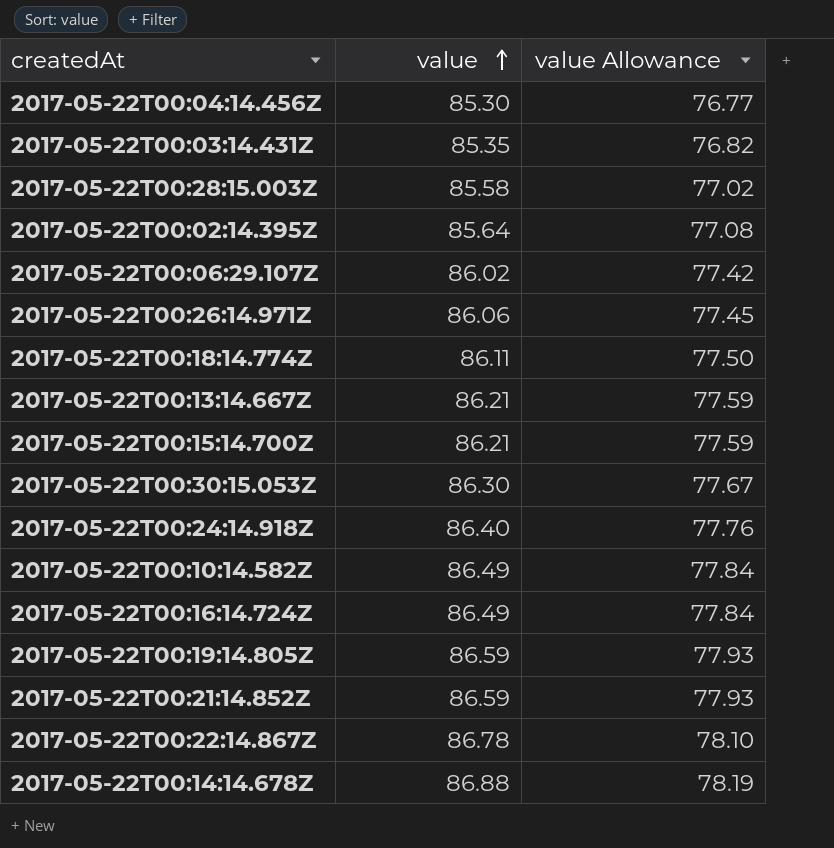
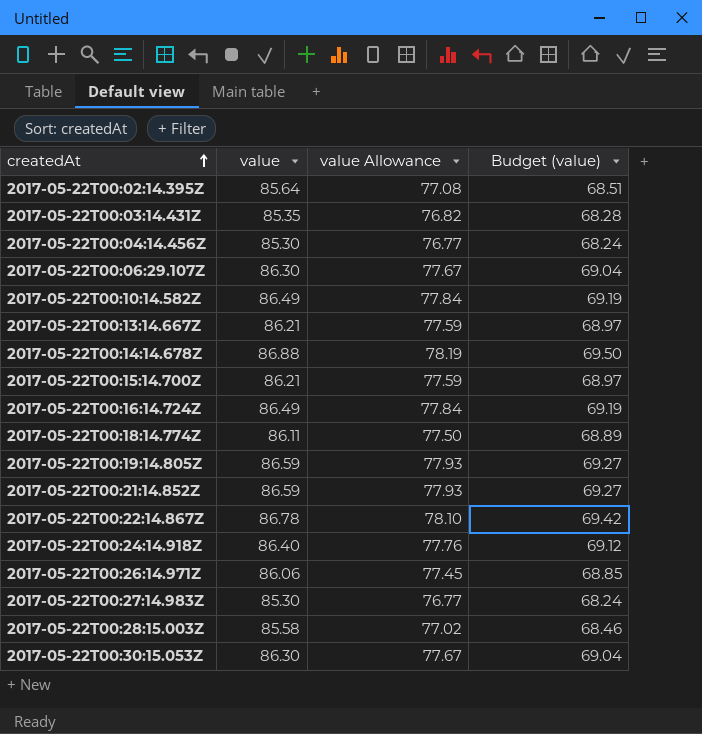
row order: value ascending -> createdAt ascending
column Budget (value) | formula: none -> [value] * 0.8
2017-05-22T00:06:29.107Z | value: 86.02 -> 86.30
2017-05-22T00:06:29.107Z | value Allowance: 77.42 -> 77.67
row 2017-05-22T00:27:14.983Z: none -> 85.30 | 76.77 | 68.24

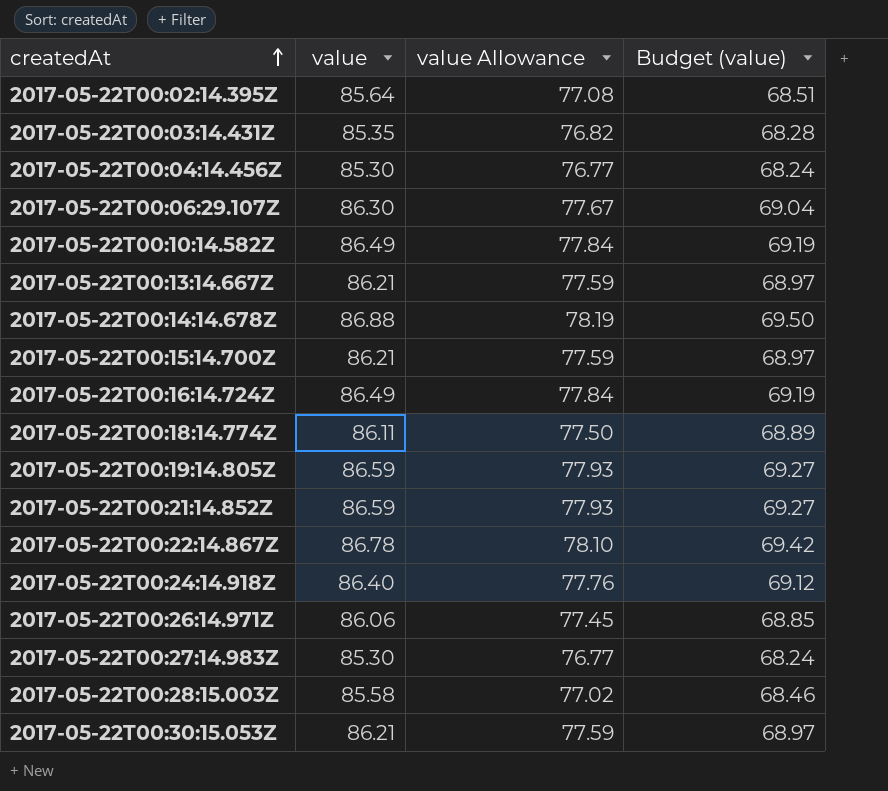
2017-05-22T00:30:15.053Z | value: 86.30 -> 86.21
2017-05-22T00:30:15.053Z | value Allowance: 77.67 -> 77.59
2017-05-22T00:30:15.053Z | Budget (value): 69.04 -> 68.97

